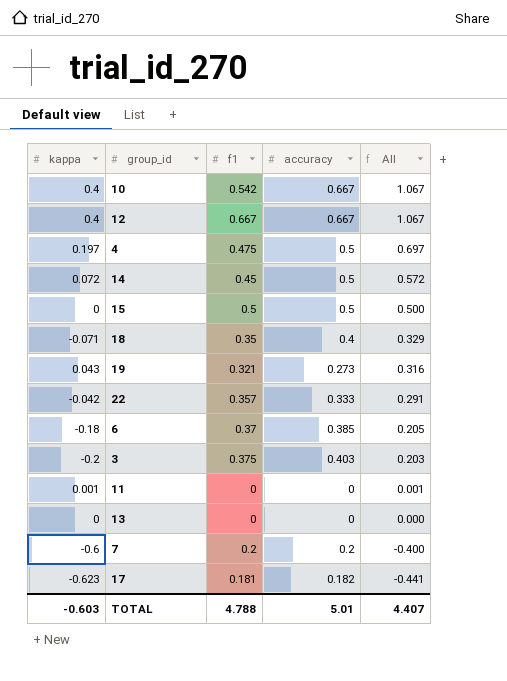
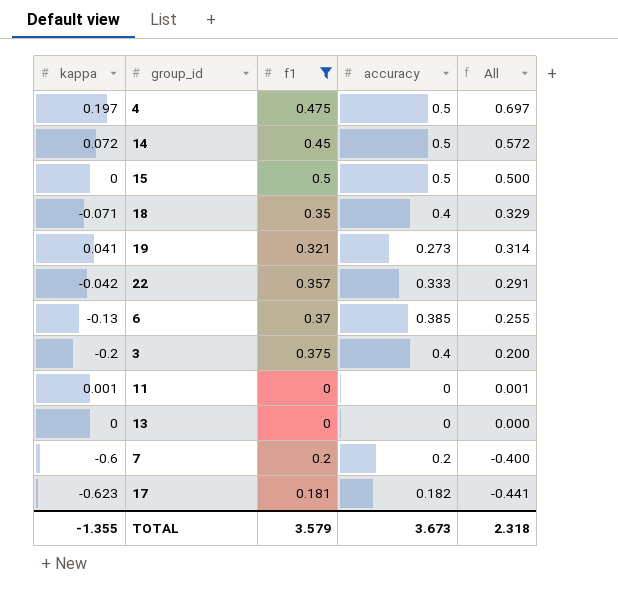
filter: none -> f1 <= 0.5
19 | kappa: 0.043 -> 0.041
19 | All: 0.316 -> 0.314
6 | kappa: -0.18 -> -0.13
6 | All: 0.205 -> 0.255
3 | accuracy: 0.403 -> 0.4
3 | All: 0.203 -> 0.200
TOTAL | kappa: -0.603 -> -1.355
TOTAL | f1: 4.788 -> 3.579
TOTAL | accuracy: 5.01 -> 3.673
TOTAL | All: 4.407 -> 2.318

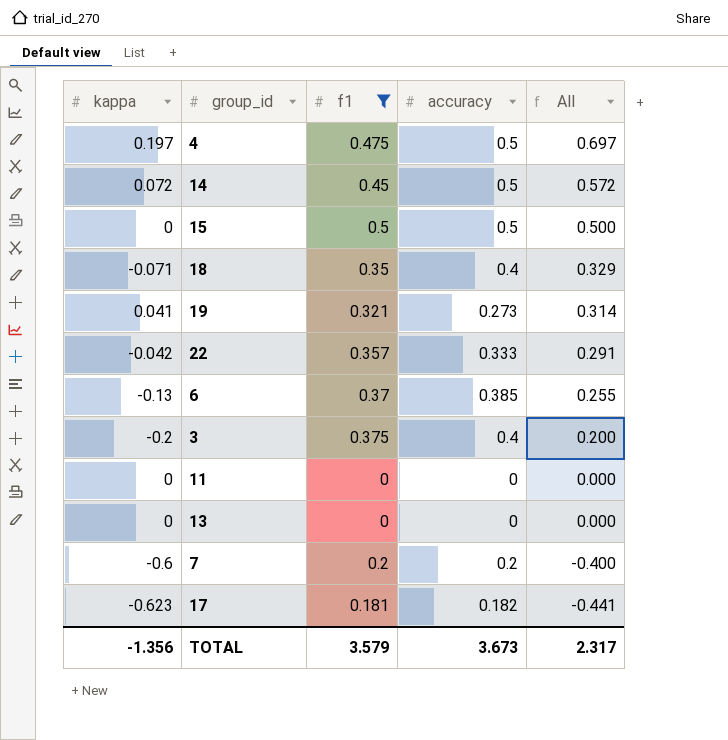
11 | kappa: 0.001 -> 0
11 | All: 0.001 -> 0.000
TOTAL | kappa: -1.355 -> -1.356
TOTAL | All: 2.318 -> 2.317

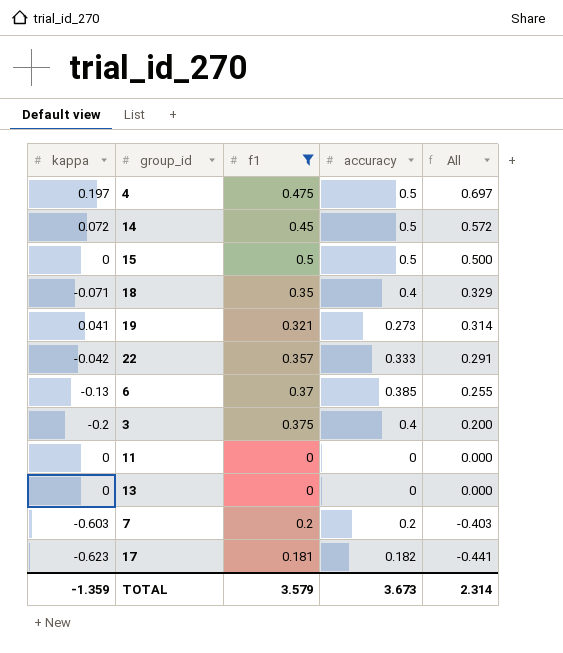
7 | kappa: -0.6 -> -0.603
7 | All: -0.400 -> -0.403
TOTAL | kappa: -1.356 -> -1.359
TOTAL | All: 2.317 -> 2.314

